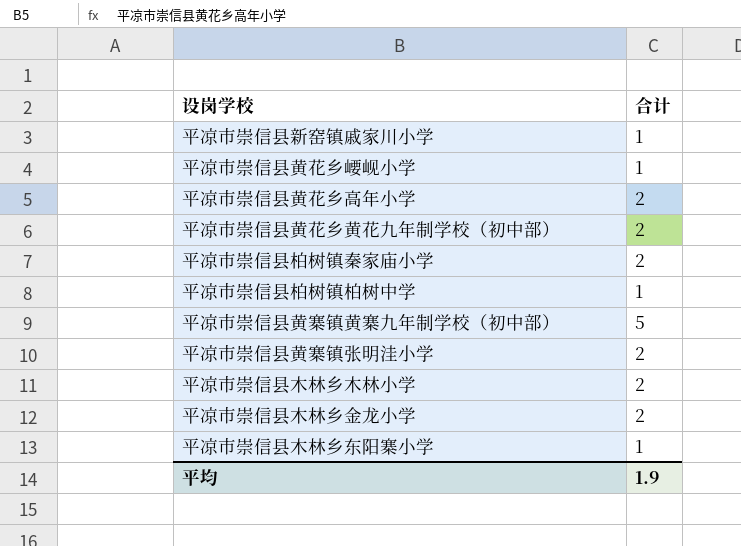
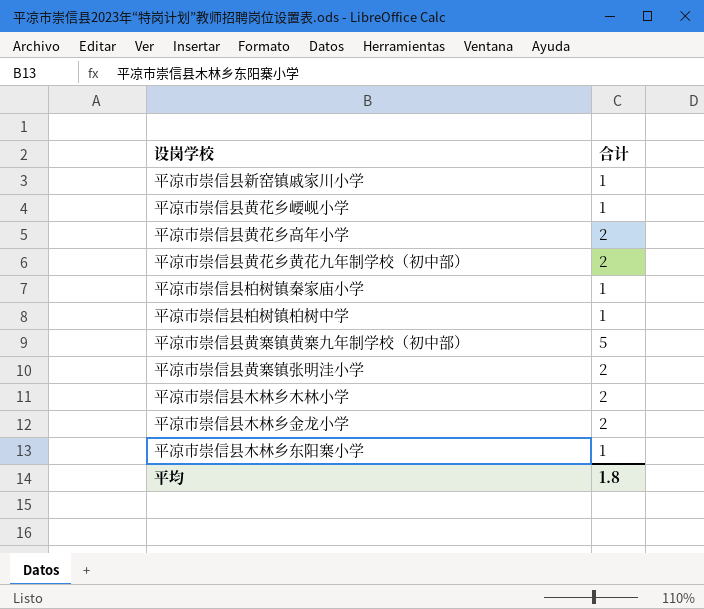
平凉市崇信县柏树镇秦家庙小学 | 合计: 2 -> 1
平均 | 合计: 1.9 -> 1.8

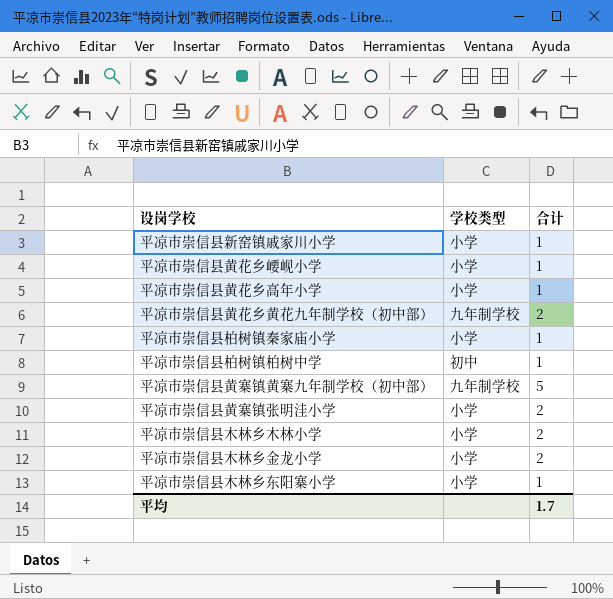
column 学校类型 | position: none -> 2
平凉市崇信县黄花乡高年小学 | 合计: 2 -> 1
平均 | 合计: 1.8 -> 1.7

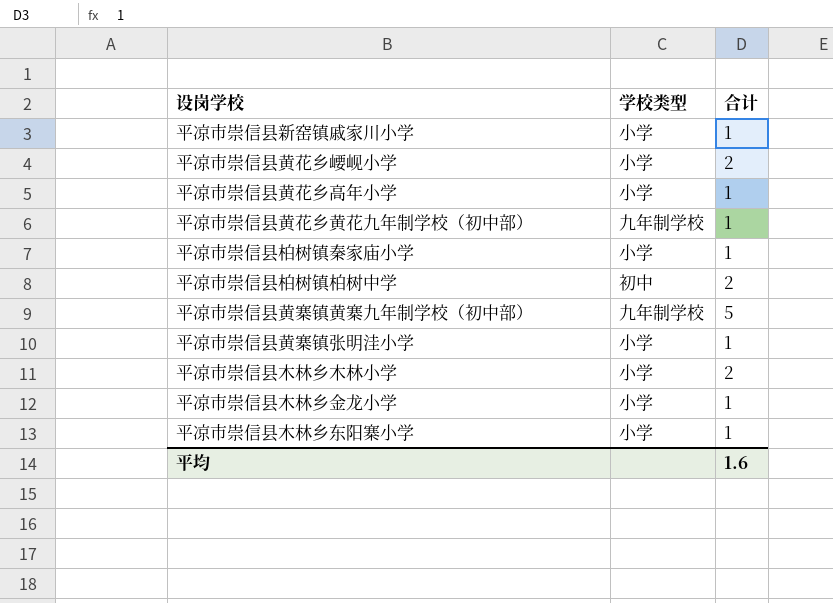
平凉市崇信县黄花乡崾岘小学 | 合计: 1 -> 2
平凉市崇信县黄花乡黄花九年制学校（初中部） | 合计: 2 -> 1
平凉市崇信县柏树镇柏树中学 | 合计: 1 -> 2
平凉市崇信县黄寨镇张明洼小学 | 合计: 2 -> 1
平凉市崇信县木林乡金龙小学 | 合计: 2 -> 1
平均 | 合计: 1.7 -> 1.6

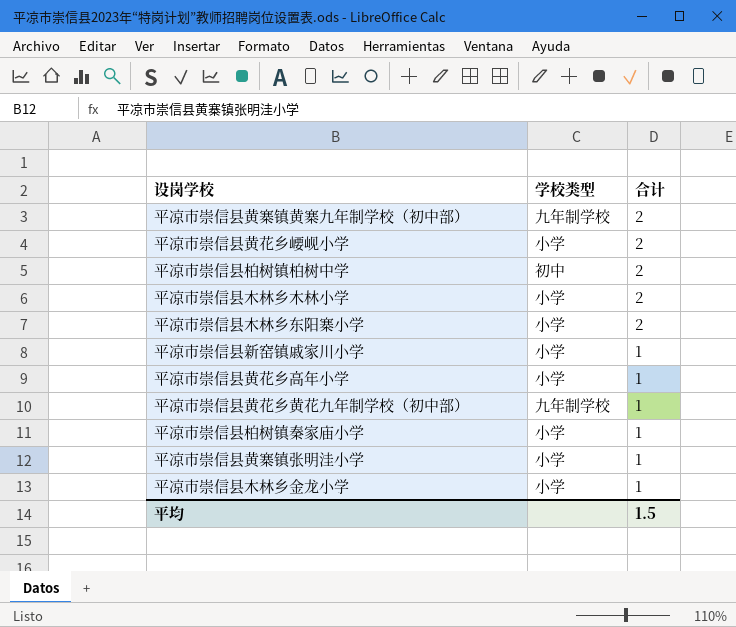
row order: none -> 合计 descending
平凉市崇信县黄寨镇黄寨九年制学校（初中部） | 合计: 5 -> 2
平凉市崇信县木林乡东阳寨小学 | 合计: 1 -> 2
平均 | 合计: 1.6 -> 1.5

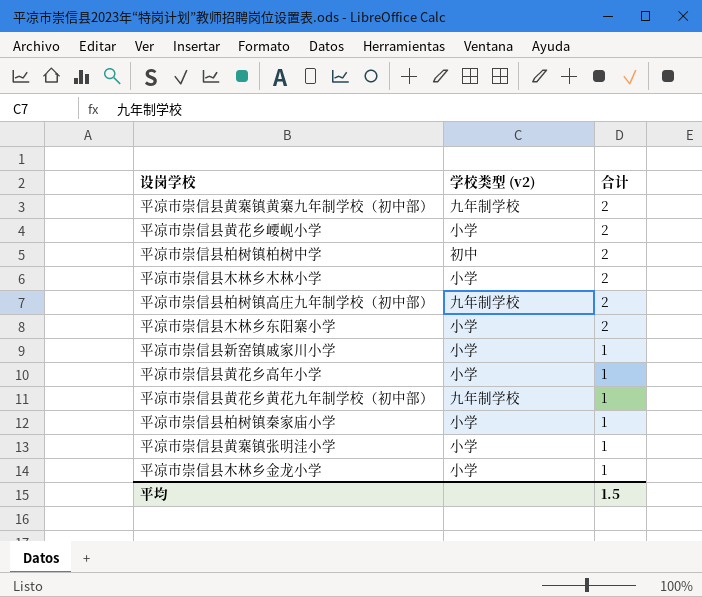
column name: 学校类型 -> 学校类型 (v2)
row 平凉市崇信县柏树镇高庄九年制学校（初中部）: none -> 九年制学校 | 2

